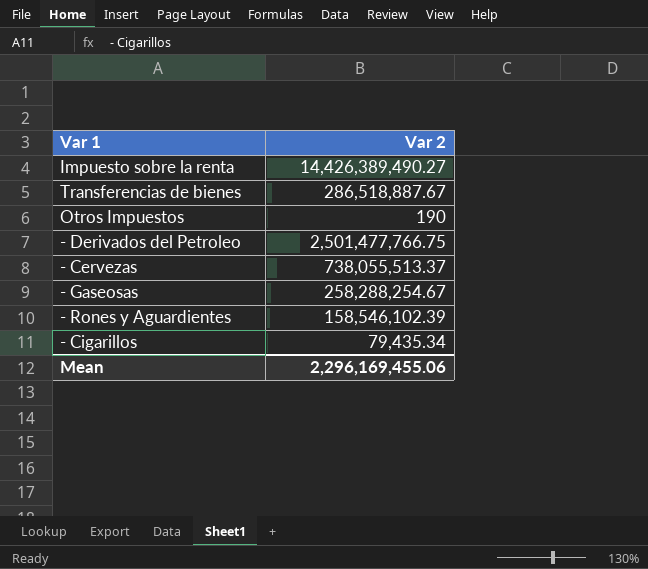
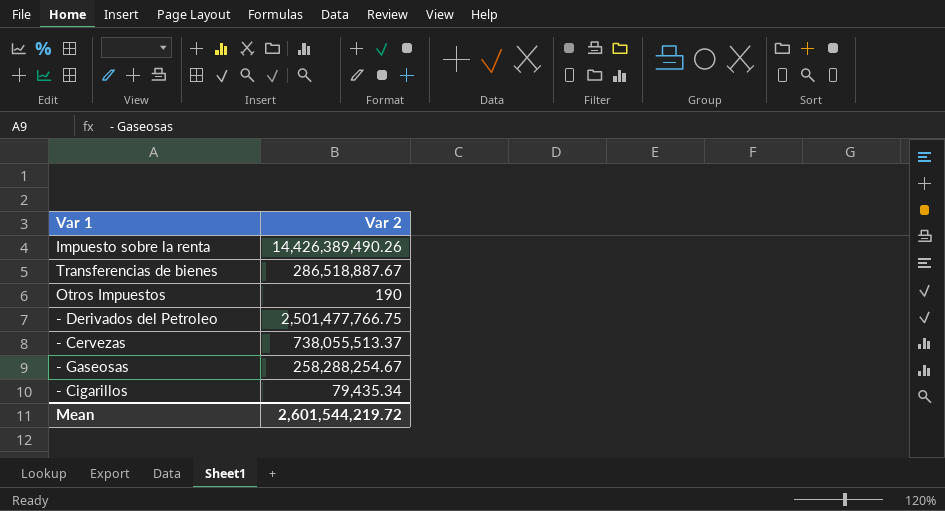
row - Rones y Aguardientes: 158,546,102.39 -> none
Impuesto sobre la renta | Var 2: 14,426,389,490.27 -> 14,426,389,490.26
Mean | Var 2: 2,296,169,455.06 -> 2,601,544,219.72

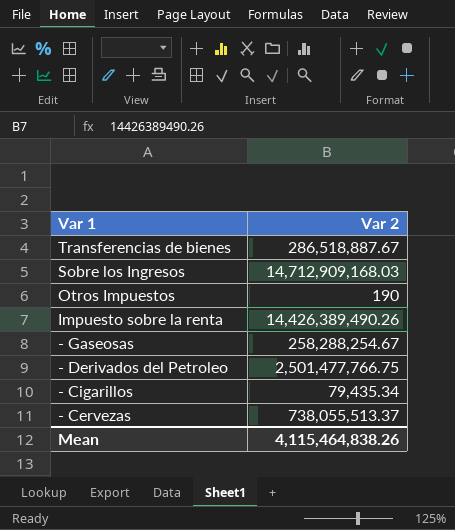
row order: none -> Var 1 descending
row Sobre los Ingresos: none -> 14,712,909,168.03
Mean | Var 2: 2,601,544,219.72 -> 4,115,464,838.26

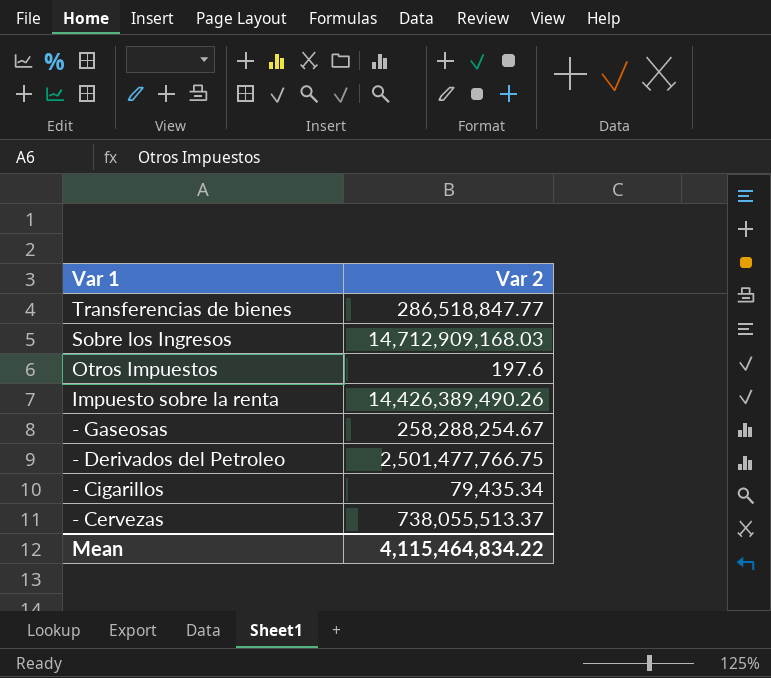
Transferencias de bienes | Var 2: 286,518,887.67 -> 286,518,847.77
Otros Impuestos | Var 2: 190 -> 197.6
Mean | Var 2: 4,115,464,838.26 -> 4,115,464,834.22

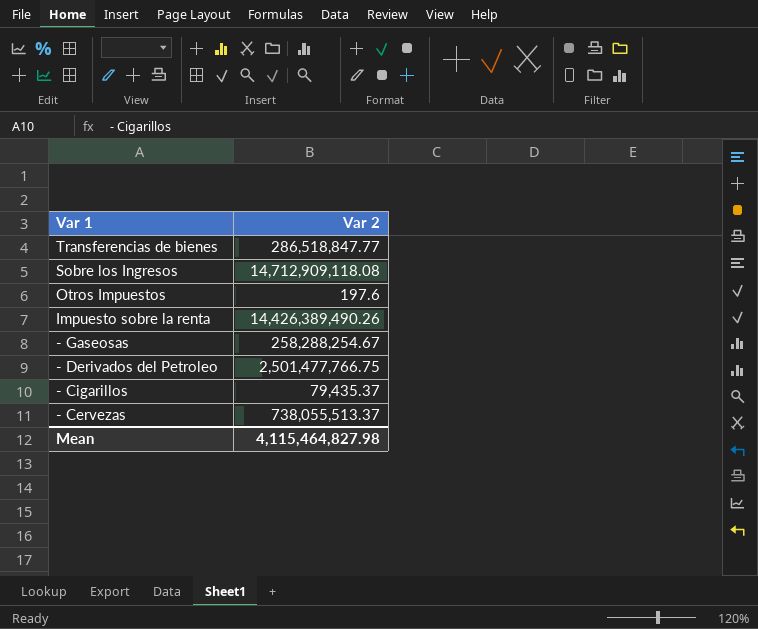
Sobre los Ingresos | Var 2: 14,712,909,168.03 -> 14,712,909,118.08
- Cigarillos | Var 2: 79,435.34 -> 79,435.37
Mean | Var 2: 4,115,464,834.22 -> 4,115,464,827.98

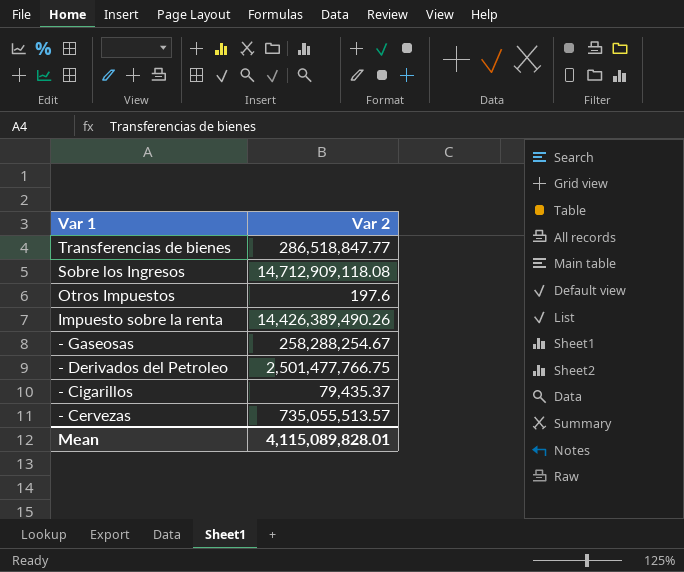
- Cervezas | Var 2: 738,055,513.37 -> 735,055,513.57
Mean | Var 2: 4,115,464,827.98 -> 4,115,089,828.01

